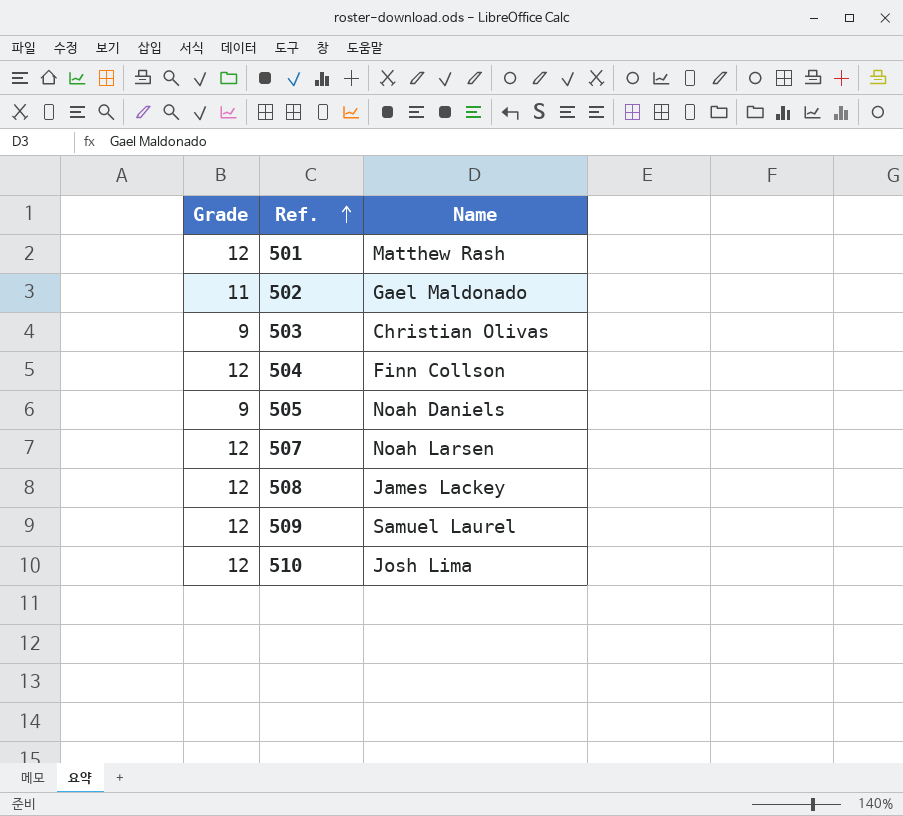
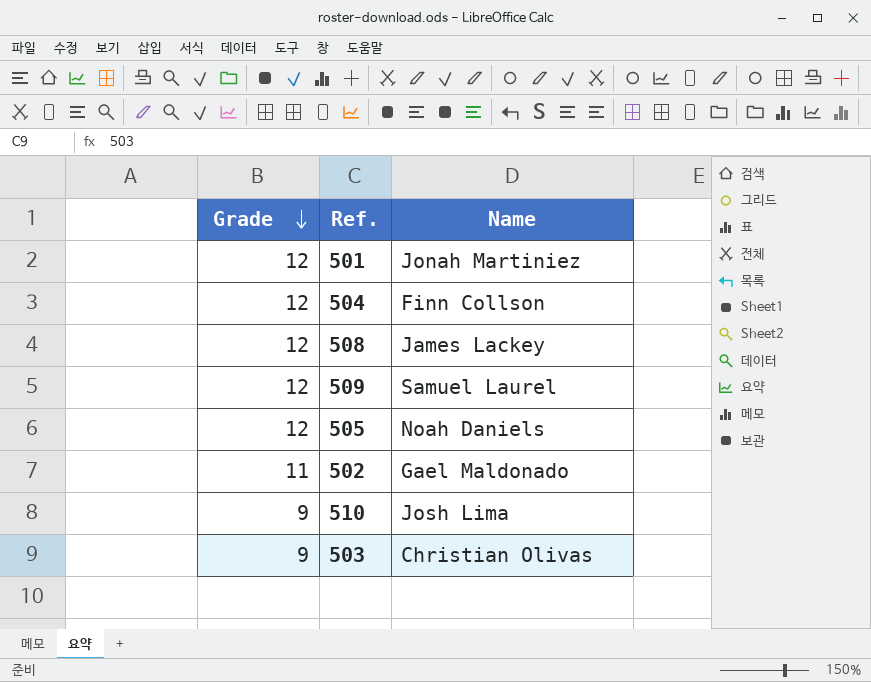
row order: Ref. ascending -> Grade descending
row 507: 12 | Noah Larsen -> none
501 | Name: Matthew Rash -> Jonah Martiniez
505 | Grade: 9 -> 12
510 | Grade: 12 -> 9

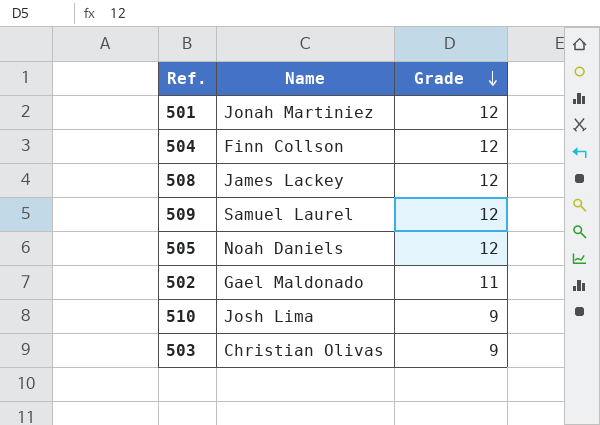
column Grade | position: 1 -> 3

